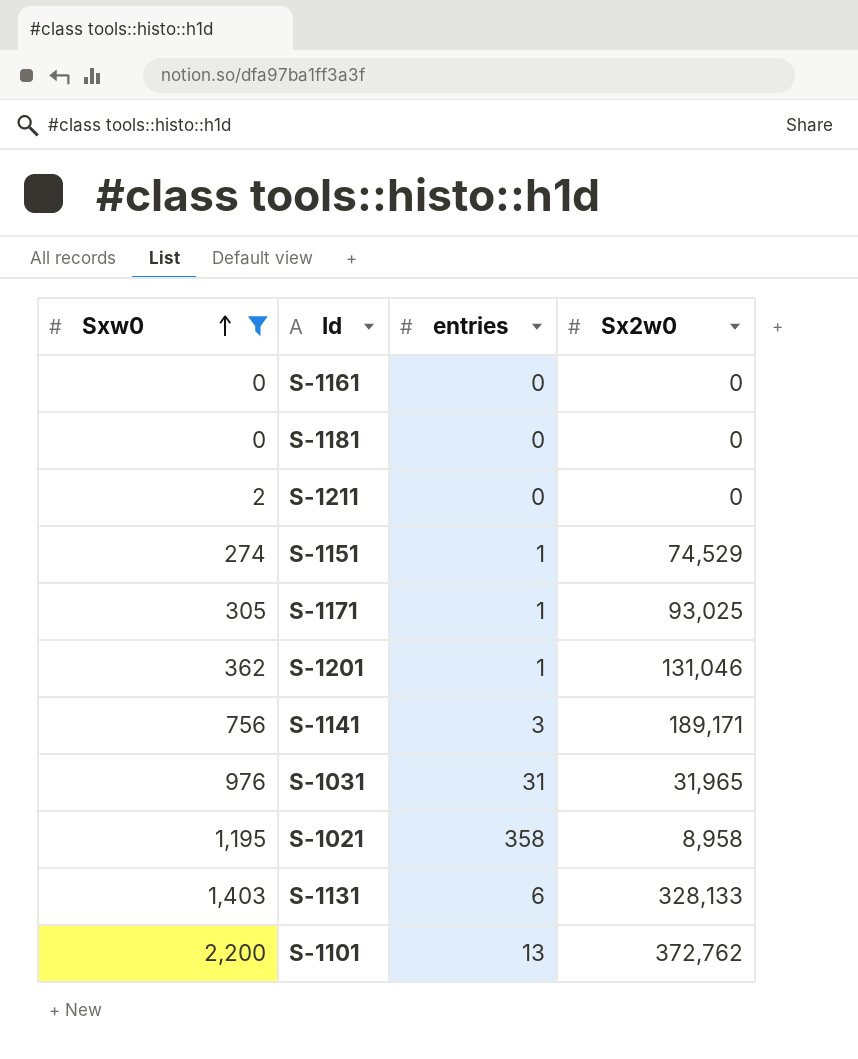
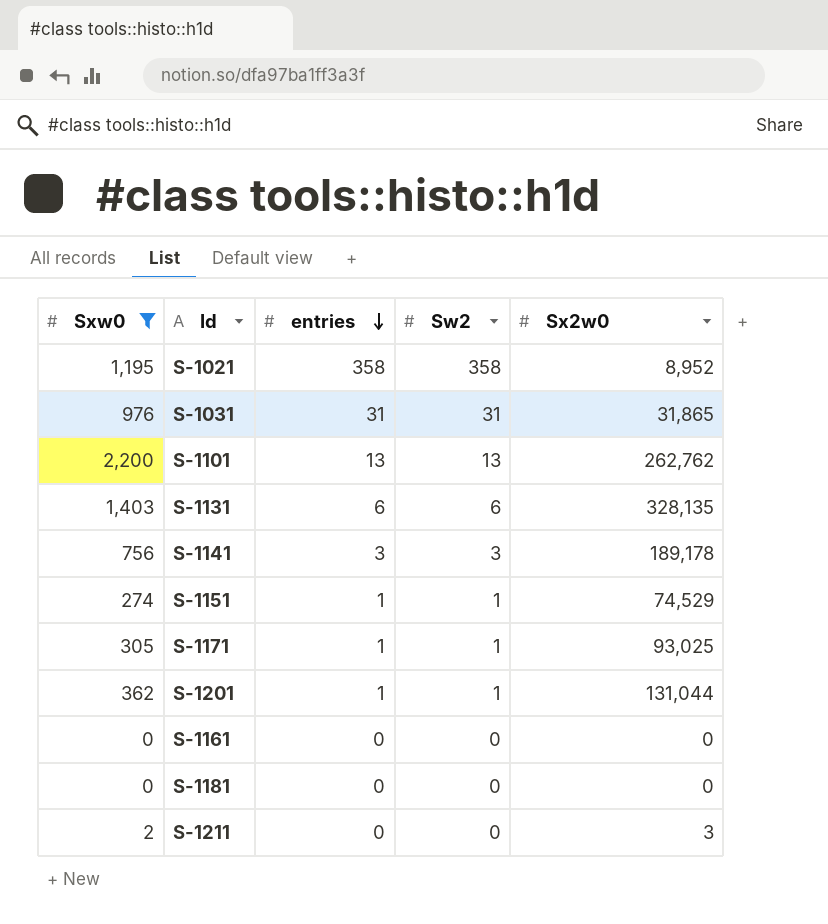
row order: Sxw0 ascending -> entries descending
column Sw2 | position: none -> 4
S-1021 | Sx2w0: 8,958 -> 8,952
S-1031 | Sx2w0: 31,965 -> 31,865
S-1101 | Sx2w0: 372,762 -> 262,762
S-1131 | Sx2w0: 328,133 -> 328,135
S-1141 | Sx2w0: 189,171 -> 189,178
S-1201 | Sx2w0: 131,046 -> 131,044
S-1211 | Sx2w0: 0 -> 3

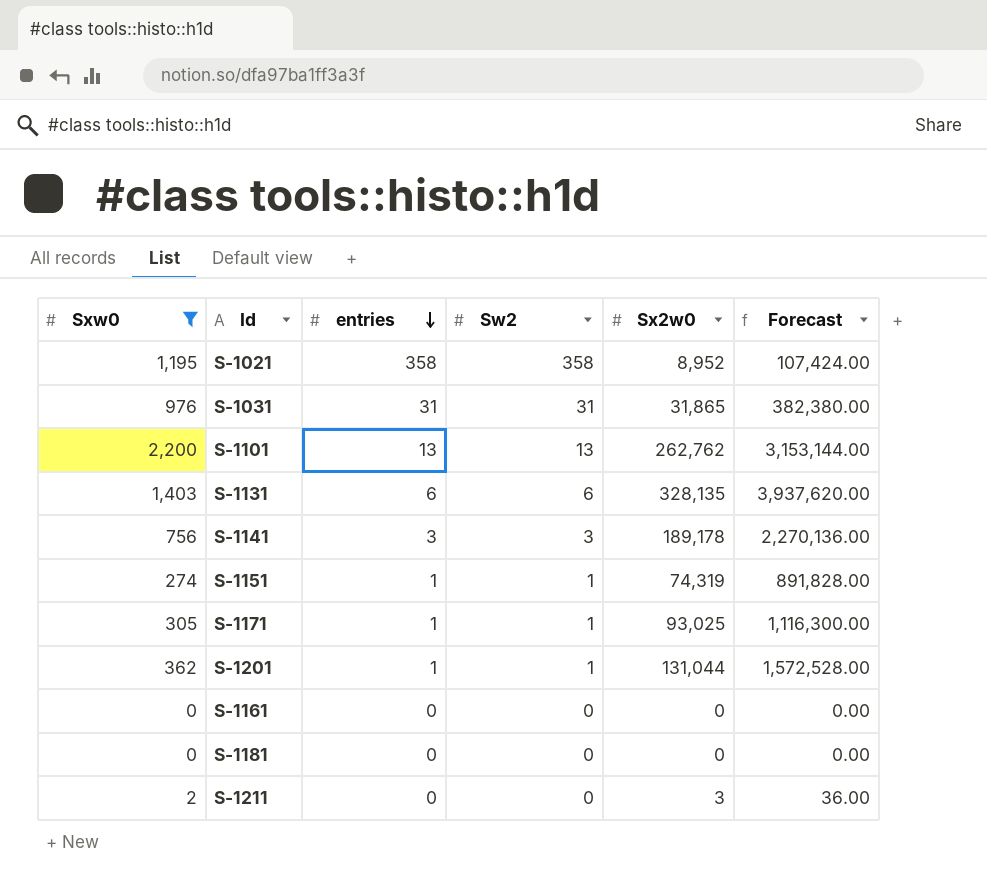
column Forecast | formula: none -> [Sx2w0] * 12
S-1151 | Sx2w0: 74,529 -> 74,319

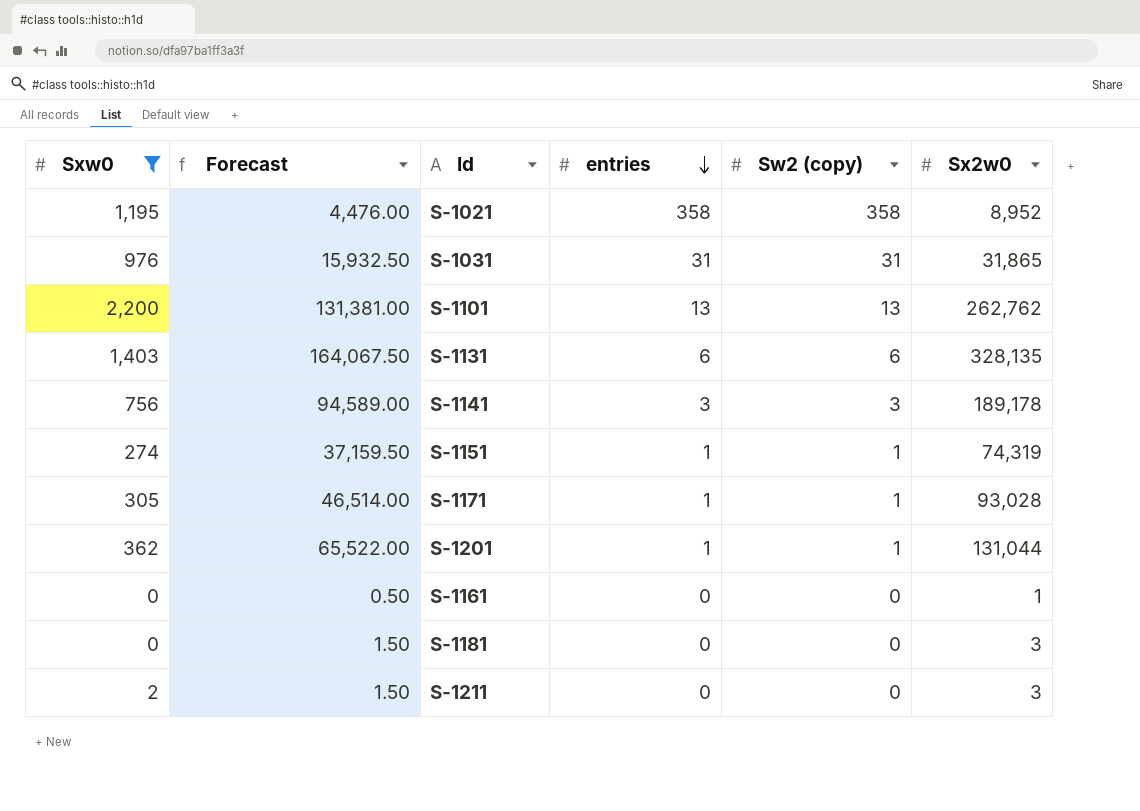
column Forecast | formula: [Sx2w0] * 12 -> [Sx2w0] * 0.5
column Forecast | position: 6 -> 2
column name: Sw2 -> Sw2 (copy)
S-1171 | Sx2w0: 93,025 -> 93,028
S-1161 | Sx2w0: 0 -> 1
S-1181 | Sx2w0: 0 -> 3

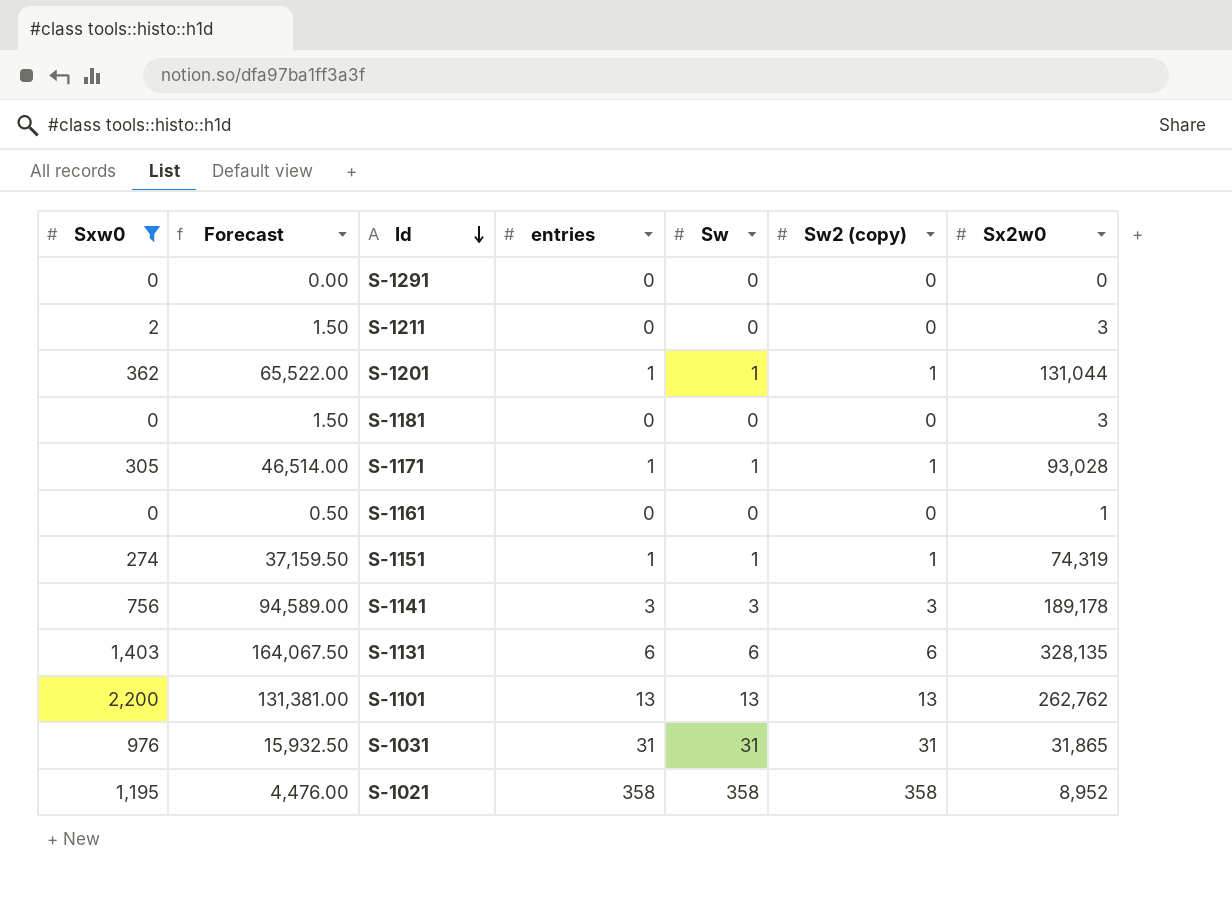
row order: entries descending -> Id descending
column Sw | position: none -> 5
row S-1291: none -> 0 | 0.00 | 0 | 0 | 0 | 0

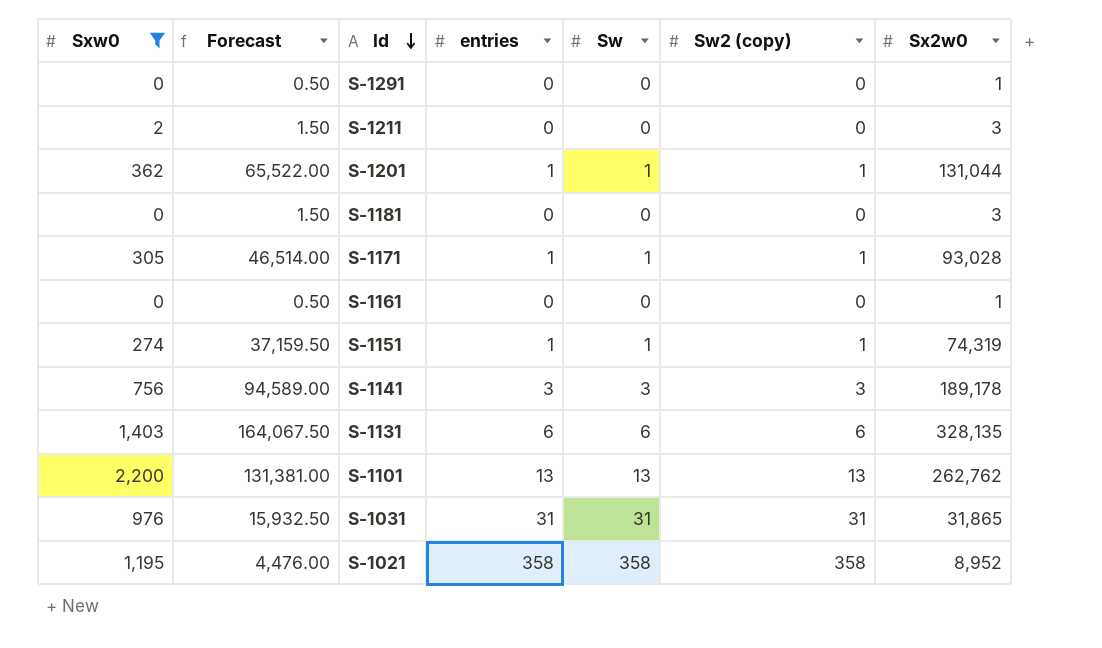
S-1291 | Forecast: 0.00 -> 0.50
S-1291 | Sx2w0: 0 -> 1

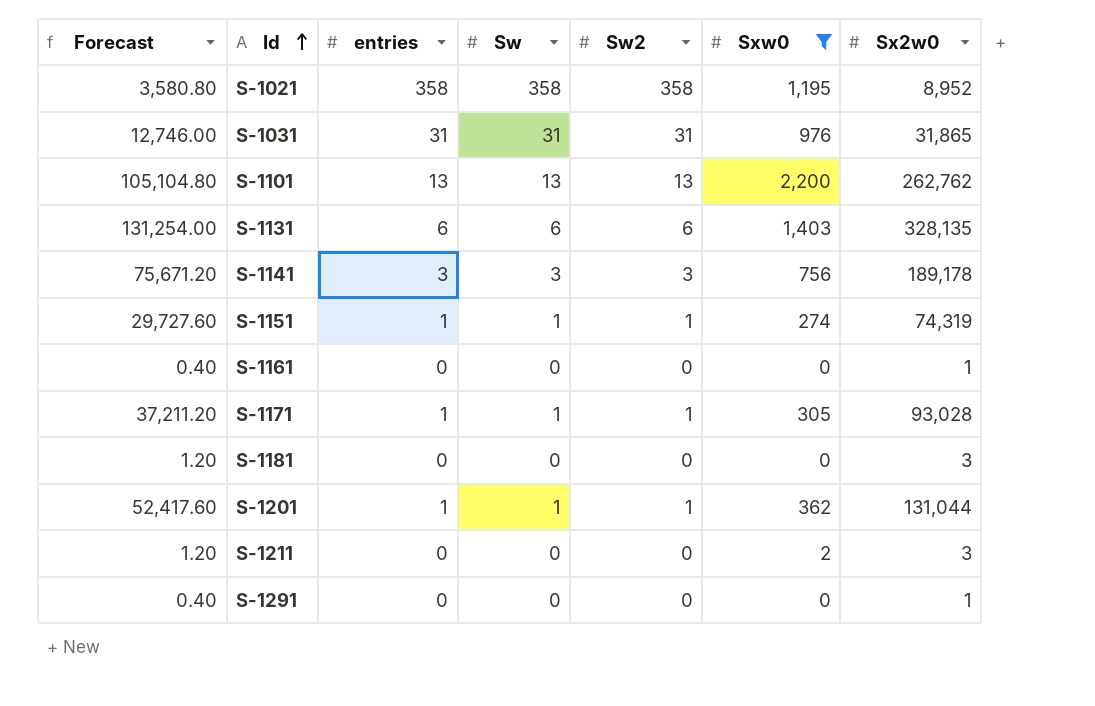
row order: Id descending -> Id ascending
column Forecast | formula: [Sx2w0] * 0.5 -> [Sx2w0] * 0.4
column name: Sw2 (copy) -> Sw2
column Sxw0 | position: 1 -> 6

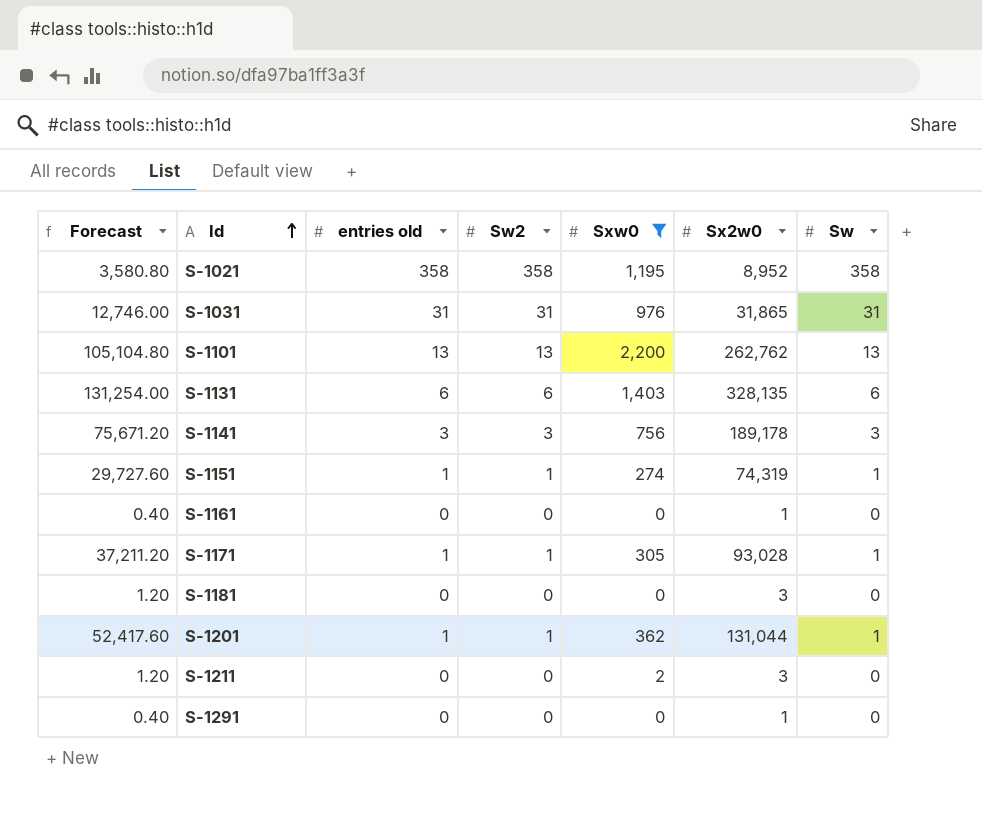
column name: entries -> entries old
column Sw | position: 4 -> 7

